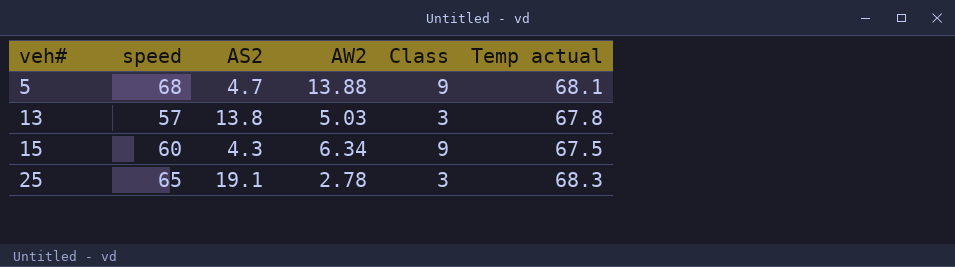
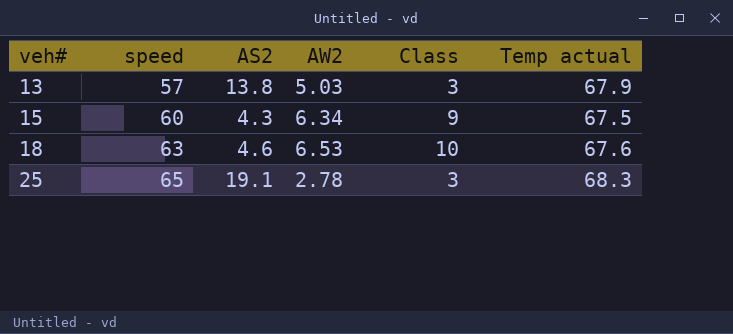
row 5: 68 | 4.7 | 13.88 | 9 | 68.1 -> none
13 | Temp actual: 67.8 -> 67.9
row 18: none -> 63 | 4.6 | 6.53 | 10 | 67.6

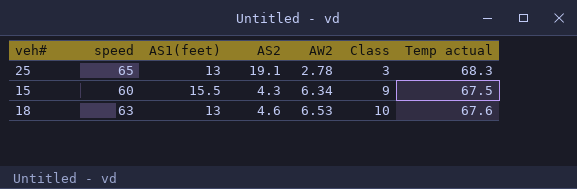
row order: veh# ascending -> AW2 ascending
column AS1(feet) | position: none -> 3
row 13: 57 | 13.8 | 5.03 | 3 | 67.9 -> none

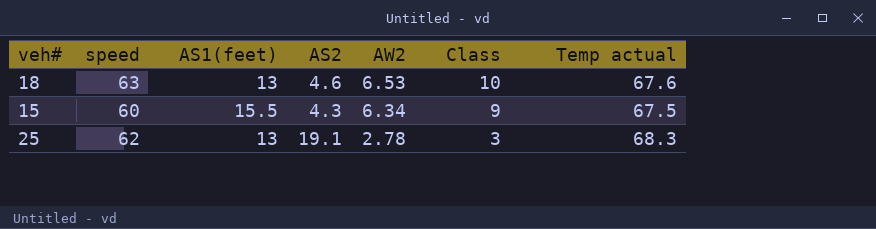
row order: AW2 ascending -> AW2 descending
25 | speed: 65 -> 62

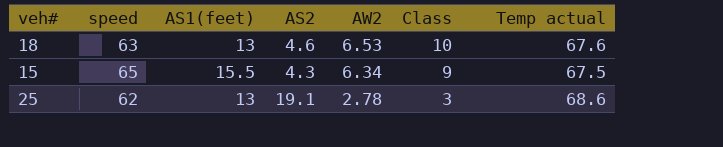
15 | speed: 60 -> 65
25 | Temp actual: 68.3 -> 68.6

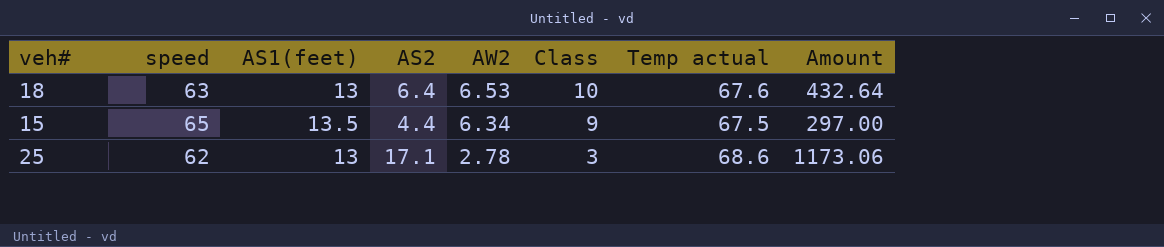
column Amount | formula: none -> [AS2] * [Temp actual]
18 | AS2: 4.6 -> 6.4
15 | AS1(feet): 15.5 -> 13.5
15 | AS2: 4.3 -> 4.4
25 | AS2: 19.1 -> 17.1

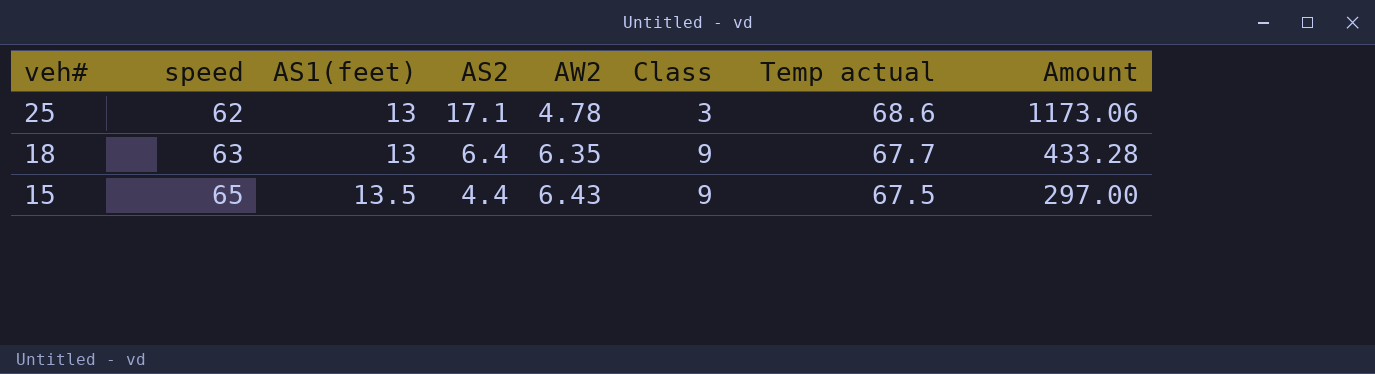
row order: AW2 descending -> veh# descending
25 | AW2: 2.78 -> 4.78
18 | AW2: 6.53 -> 6.35
18 | Class: 10 -> 9
18 | Temp actual: 67.6 -> 67.7
18 | Amount: 432.64 -> 433.28
15 | AW2: 6.34 -> 6.43

